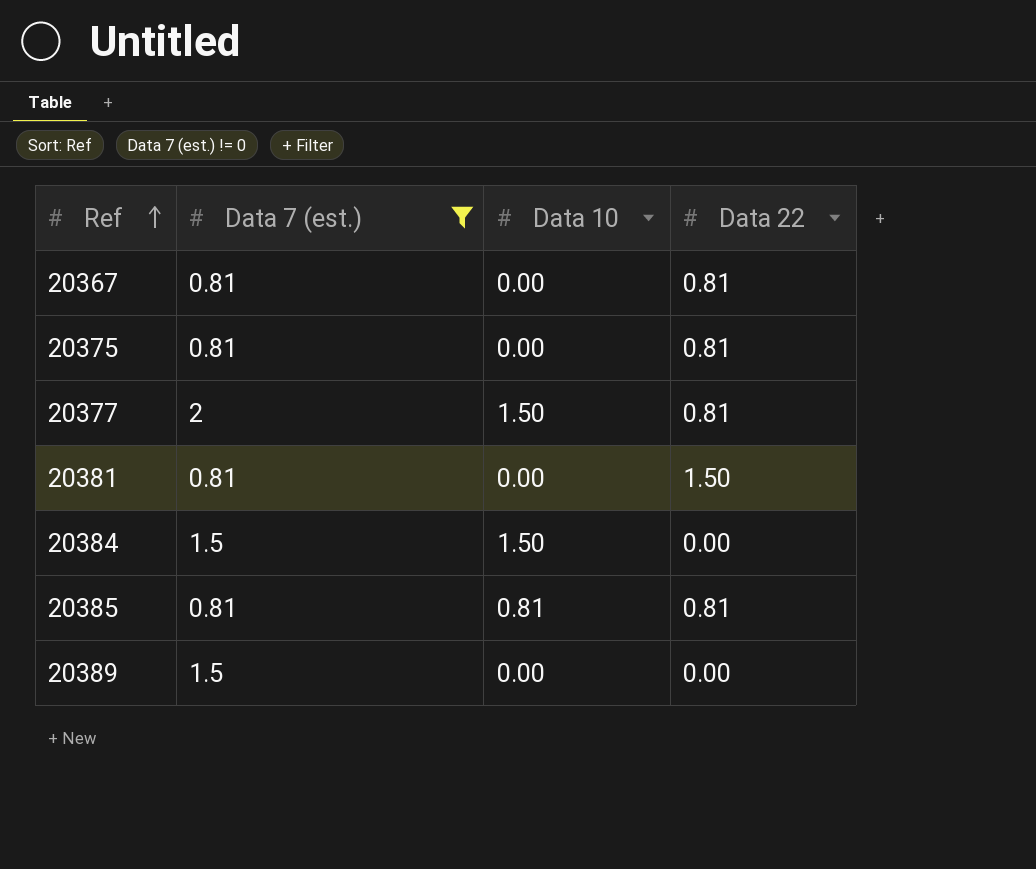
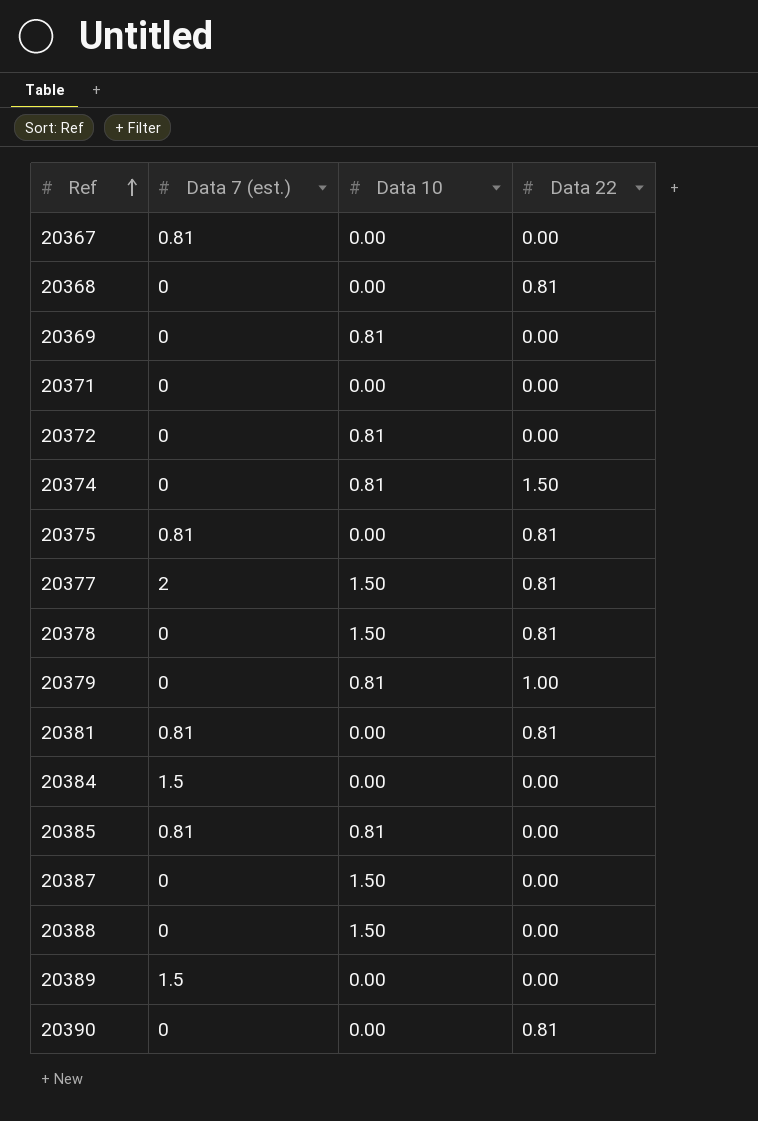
filter: Data 7 (est.) != 0 -> none
20367 | Data 22: 0.81 -> 0.00
20381 | Data 22: 1.50 -> 0.81
20384 | Data 10: 1.50 -> 0.00
20385 | Data 22: 0.81 -> 0.00

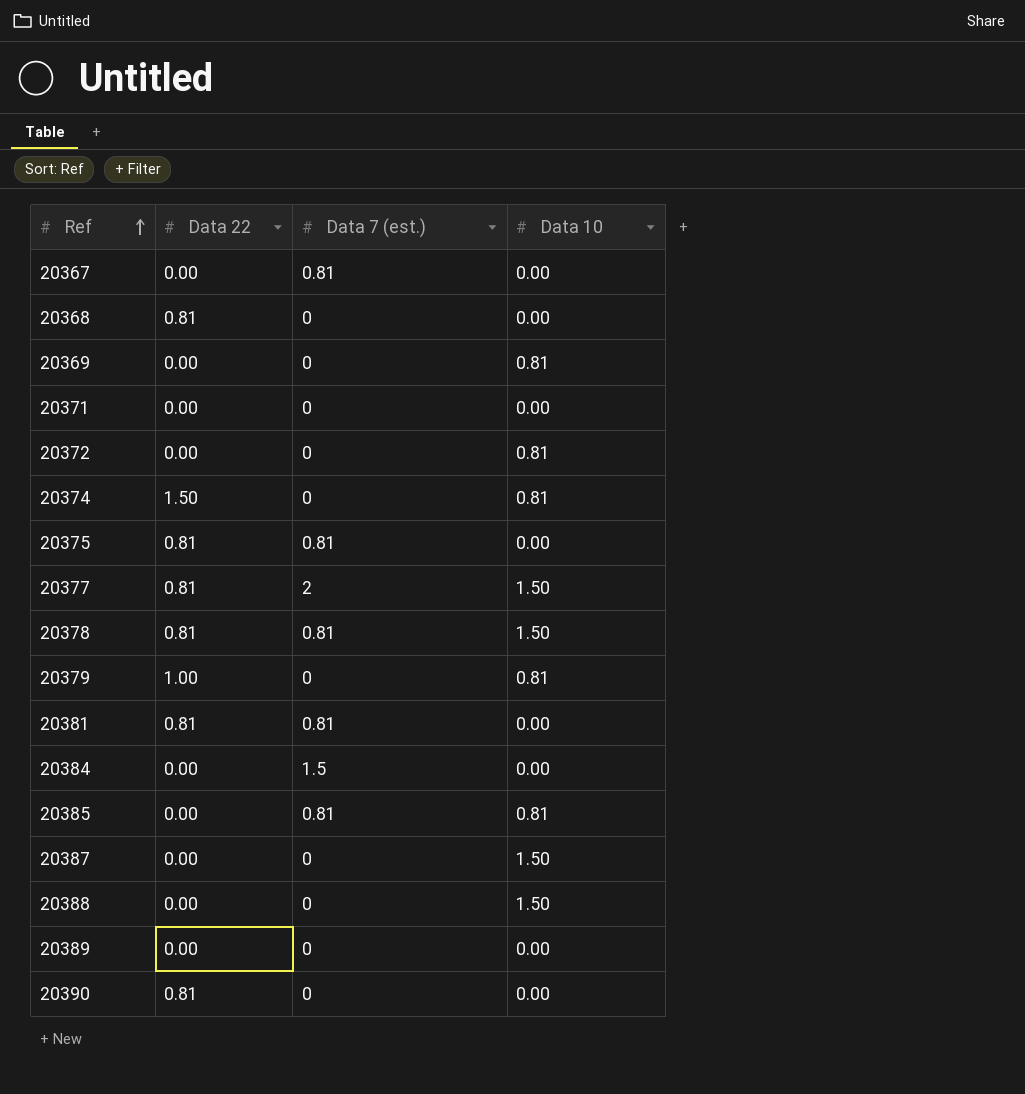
column Data 22 | position: 4 -> 2
20378 | Data 7 (est.): 0 -> 0.81
20389 | Data 7 (est.): 1.5 -> 0

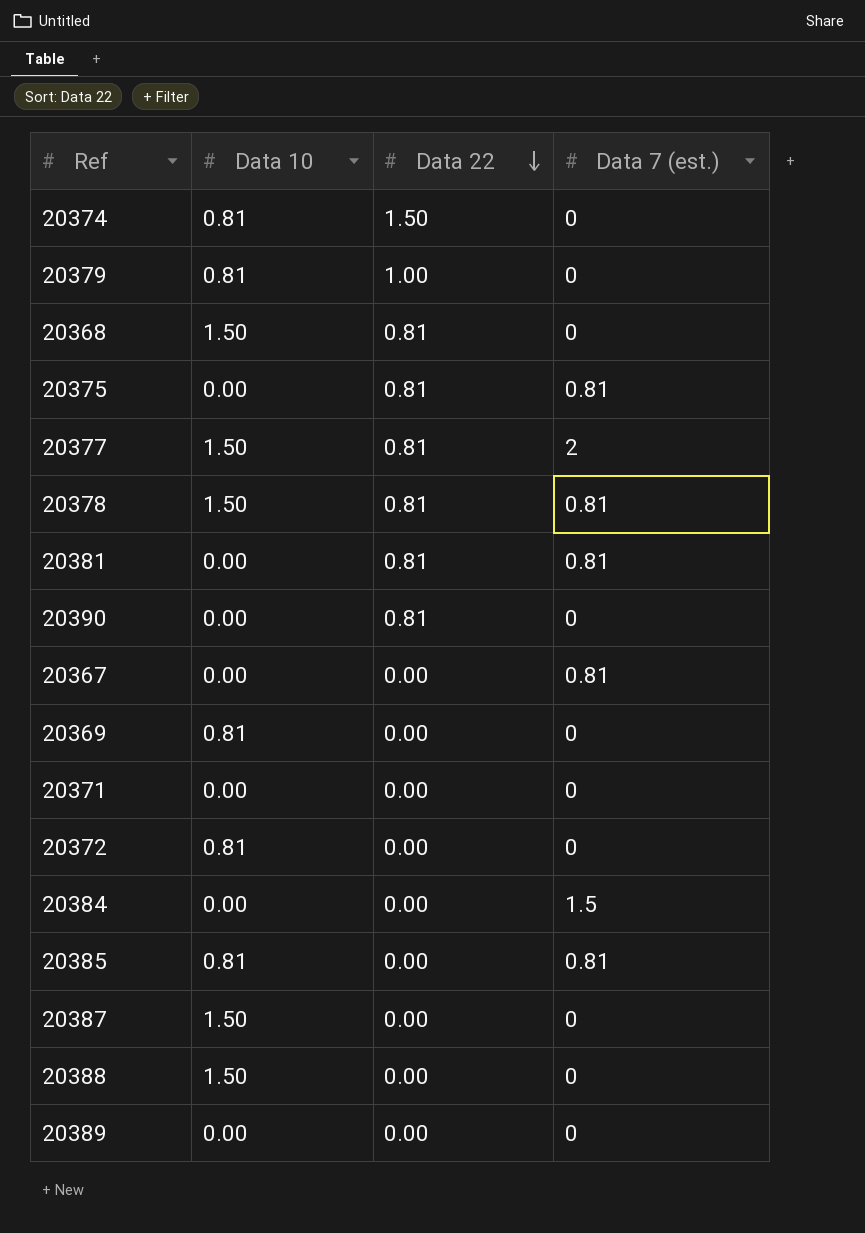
row order: Ref ascending -> Data 22 descending
column Data 10 | position: 4 -> 2
20368 | Data 10: 0.00 -> 1.50

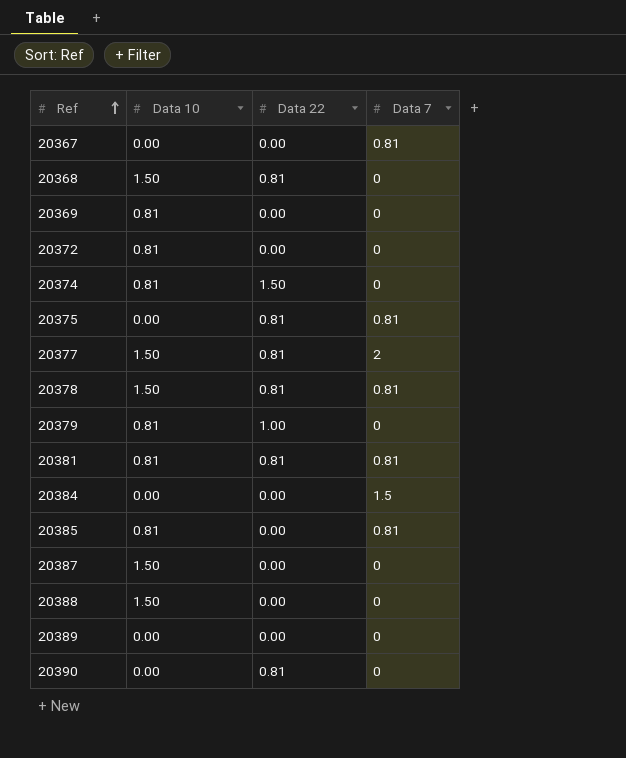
row order: Data 22 descending -> Ref ascending
column name: Data 7 (est.) -> Data 7
row 20371: 0.00 | 0.00 | 0 -> none
20381 | Data 10: 0.00 -> 0.81

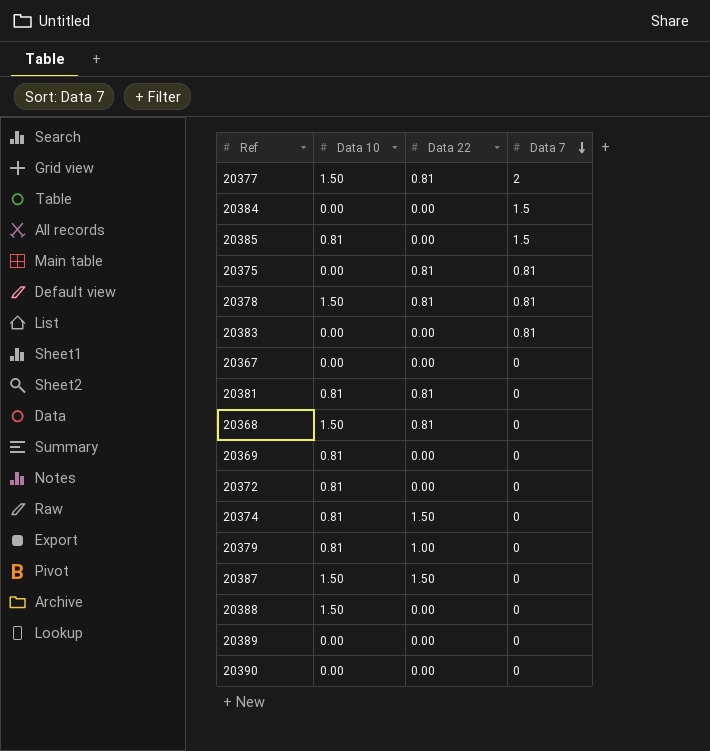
row order: Ref ascending -> Data 7 descending
20385 | Data 7: 0.81 -> 1.5
row 20383: none -> 0.00 | 0.00 | 0.81
20367 | Data 7: 0.81 -> 0
20381 | Data 7: 0.81 -> 0
20387 | Data 22: 0.00 -> 1.50
20390 | Data 22: 0.81 -> 0.00

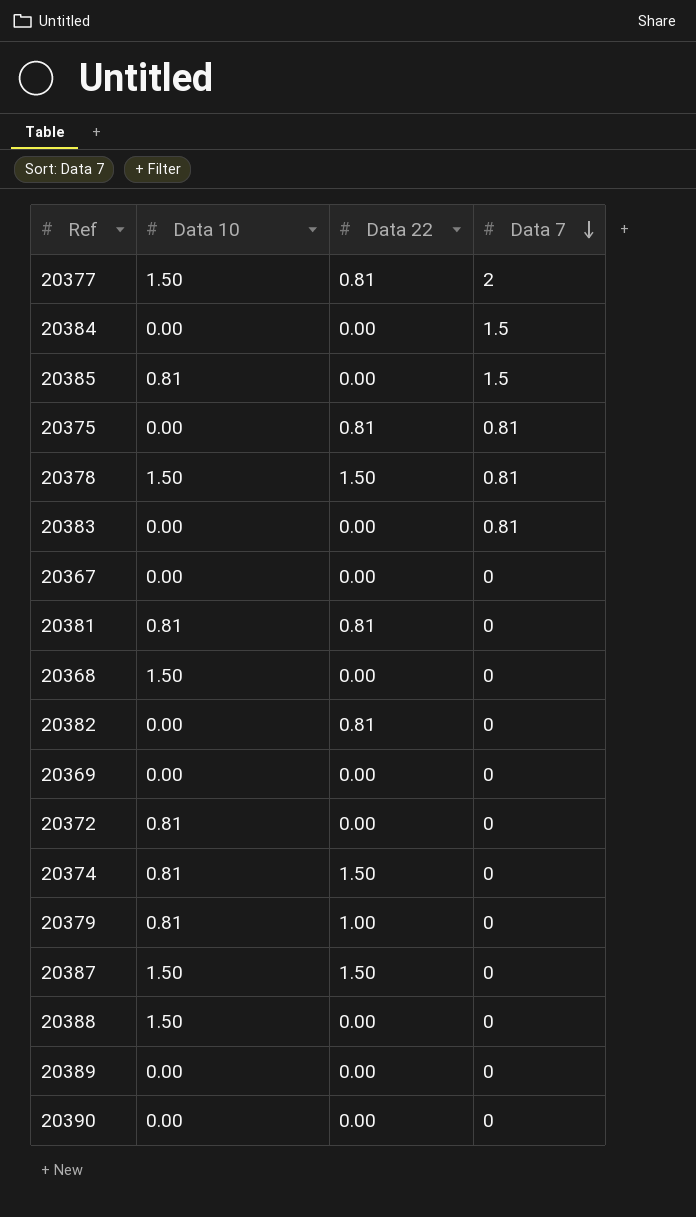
20378 | Data 22: 0.81 -> 1.50
20368 | Data 22: 0.81 -> 0.00
row 20382: none -> 0.00 | 0.81 | 0
20369 | Data 10: 0.81 -> 0.00

